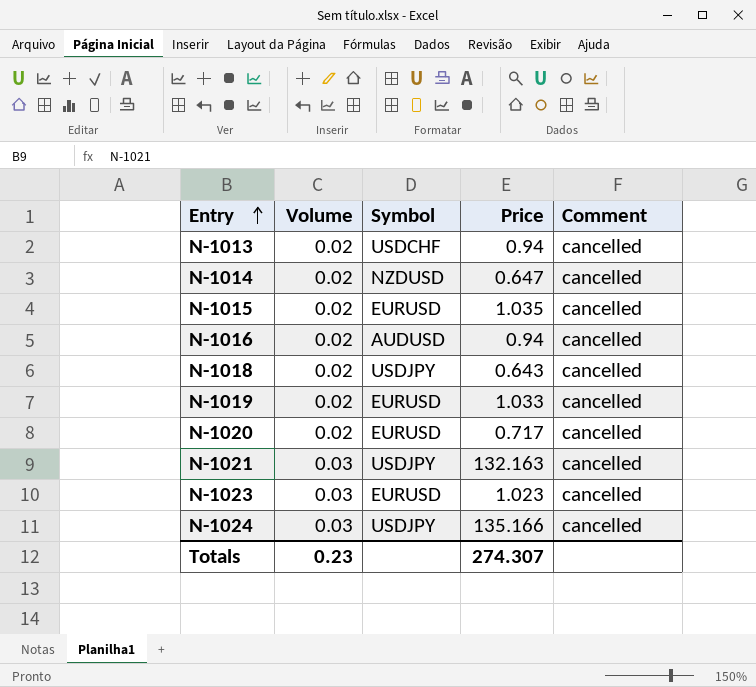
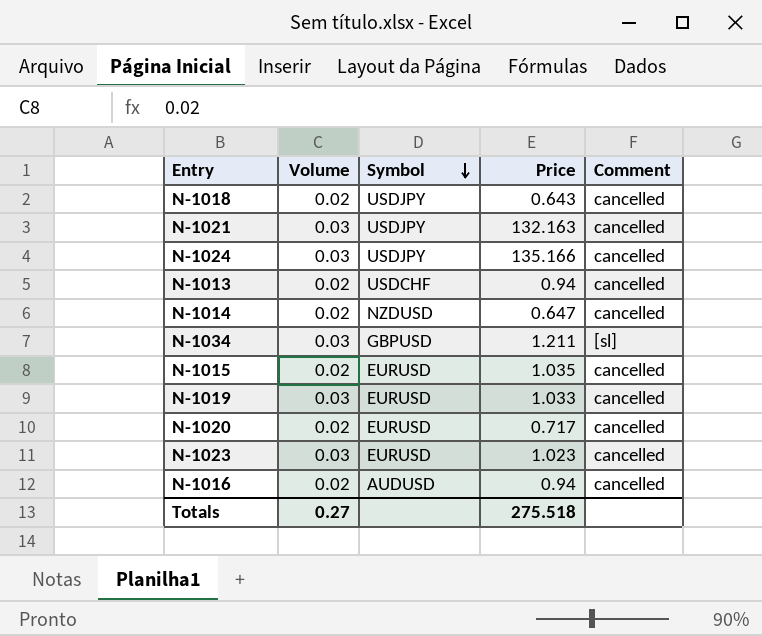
row order: Entry ascending -> Symbol descending
row N-1034: none -> 0.03 | GBPUSD | 1.211 | [sl]
N-1019 | Volume: 0.02 -> 0.03
Totals | Volume: 0.23 -> 0.27
Totals | Price: 274.307 -> 275.518

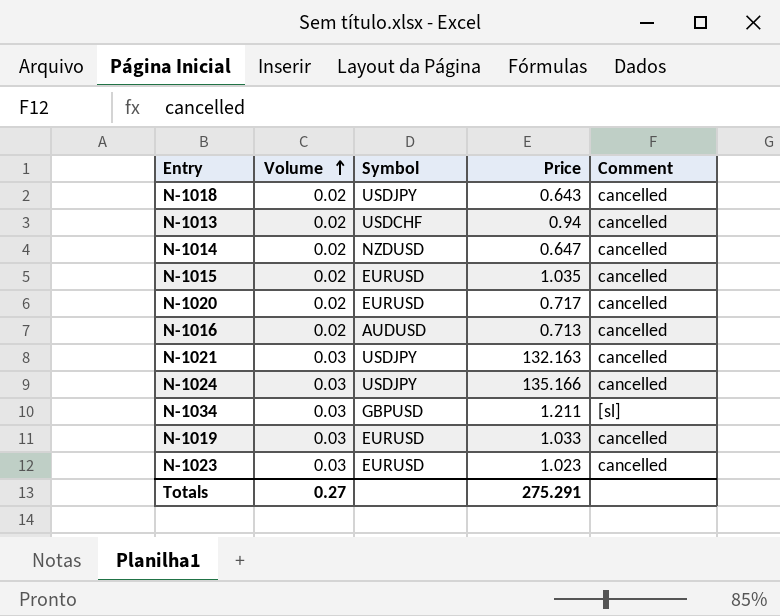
row order: Symbol descending -> Volume ascending
N-1016 | Price: 0.94 -> 0.713
Totals | Price: 275.518 -> 275.291

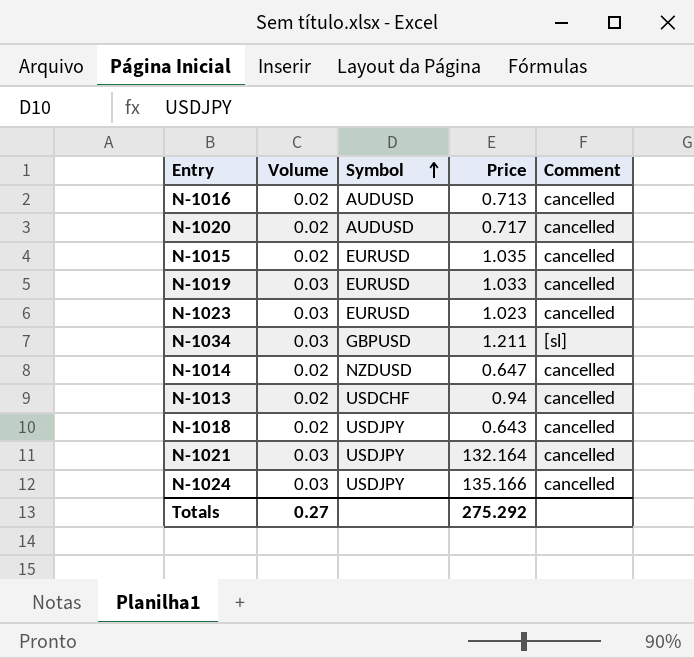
row order: Volume ascending -> Symbol ascending
N-1020 | Symbol: EURUSD -> AUDUSD
N-1021 | Price: 132.163 -> 132.164
Totals | Price: 275.291 -> 275.292

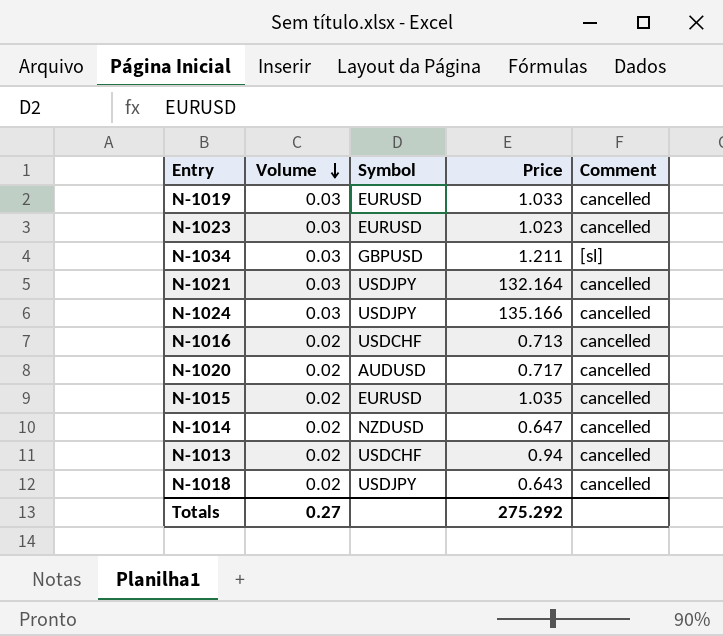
row order: Symbol ascending -> Volume descending
N-1016 | Symbol: AUDUSD -> USDCHF

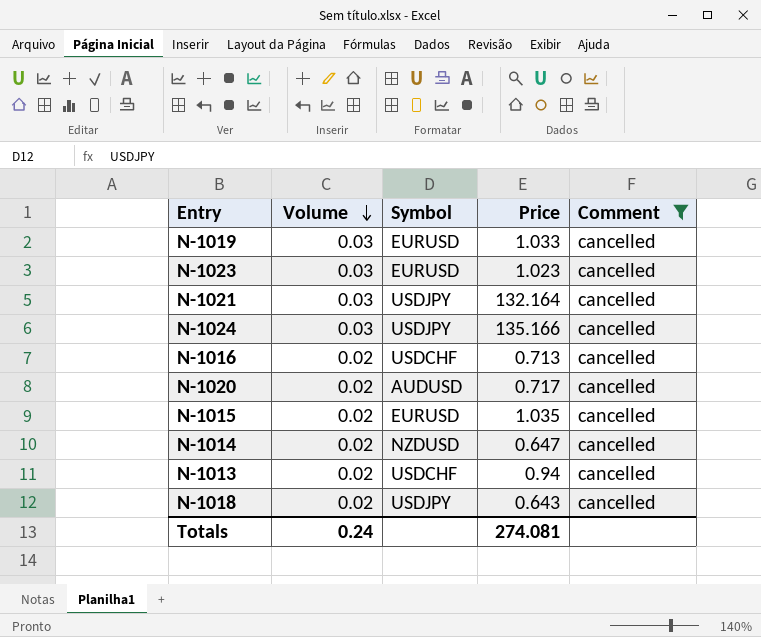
filter: none -> Comment = cancelled
Totals | Volume: 0.27 -> 0.24
Totals | Price: 275.292 -> 274.081

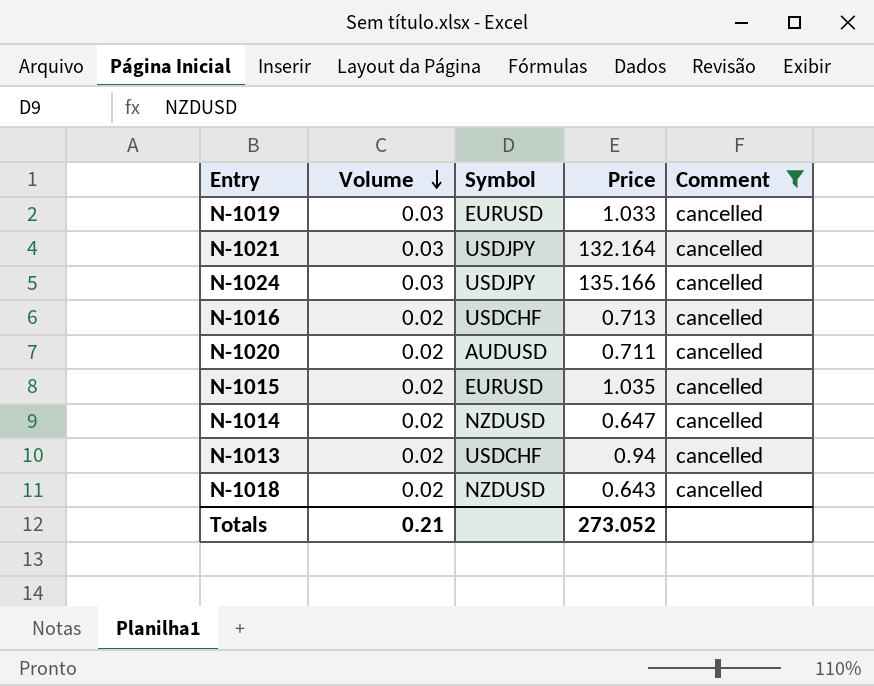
row N-1023: 0.03 | EURUSD | 1.023 | cancelled -> none
N-1020 | Price: 0.717 -> 0.711
N-1018 | Symbol: USDJPY -> NZDUSD
Totals | Volume: 0.24 -> 0.21
Totals | Price: 274.081 -> 273.052

